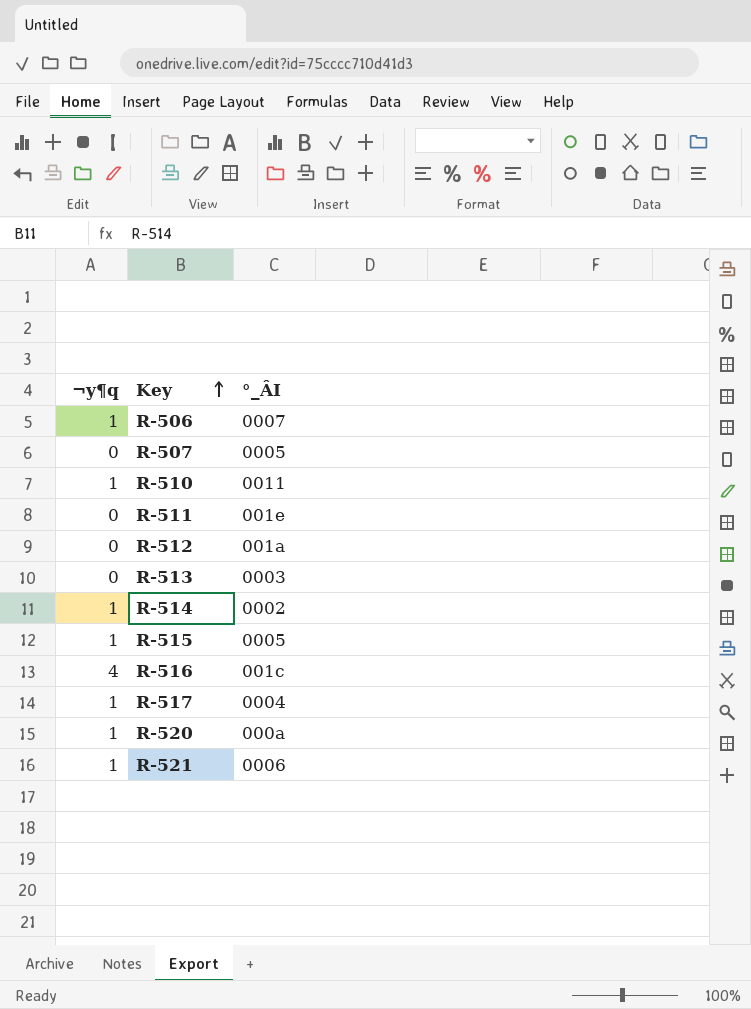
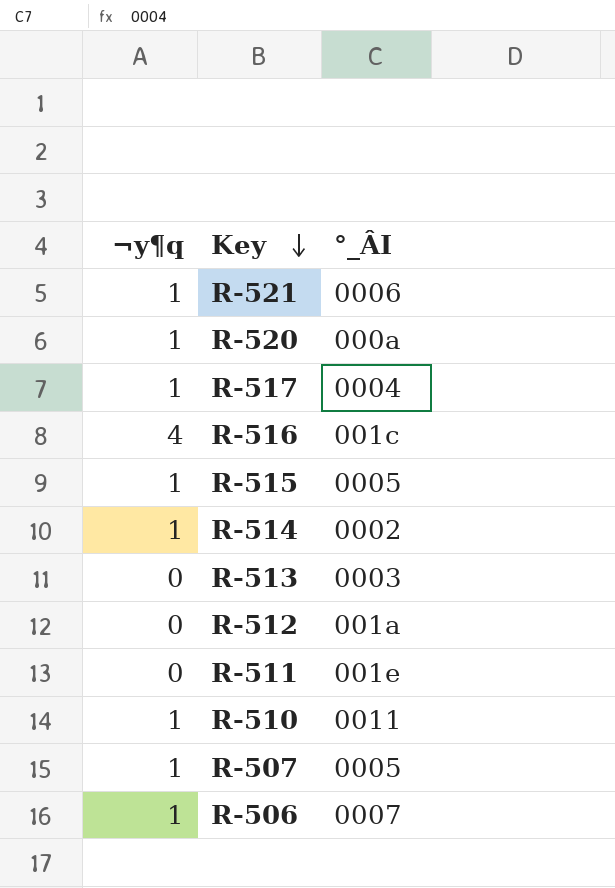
row order: Key ascending -> Key descending
R-507 | ¬y¶q: 0 -> 1

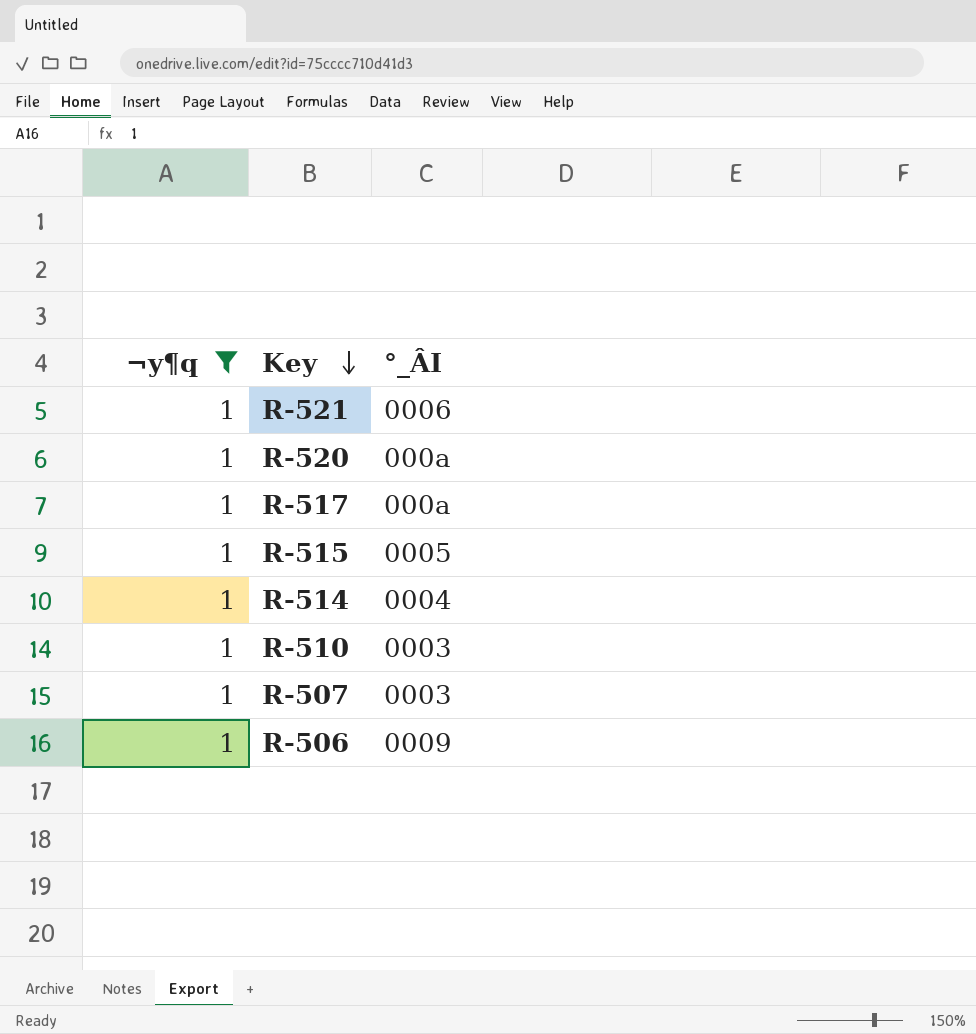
filter: none -> ¬y¶q = 1
R-517 | °_ÂI: 0004 -> 000a
R-514 | °_ÂI: 0002 -> 0004
R-510 | °_ÂI: 0011 -> 0003
R-507 | °_ÂI: 0005 -> 0003
R-506 | °_ÂI: 0007 -> 0009

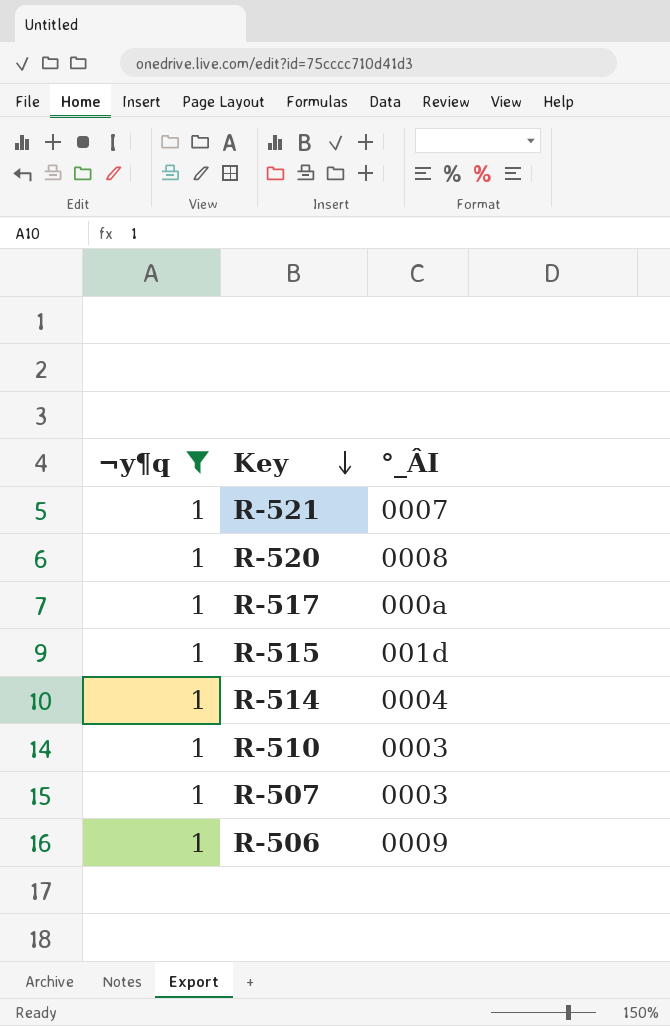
R-521 | °_ÂI: 0006 -> 0007
R-520 | °_ÂI: 000a -> 0008
R-515 | °_ÂI: 0005 -> 001d

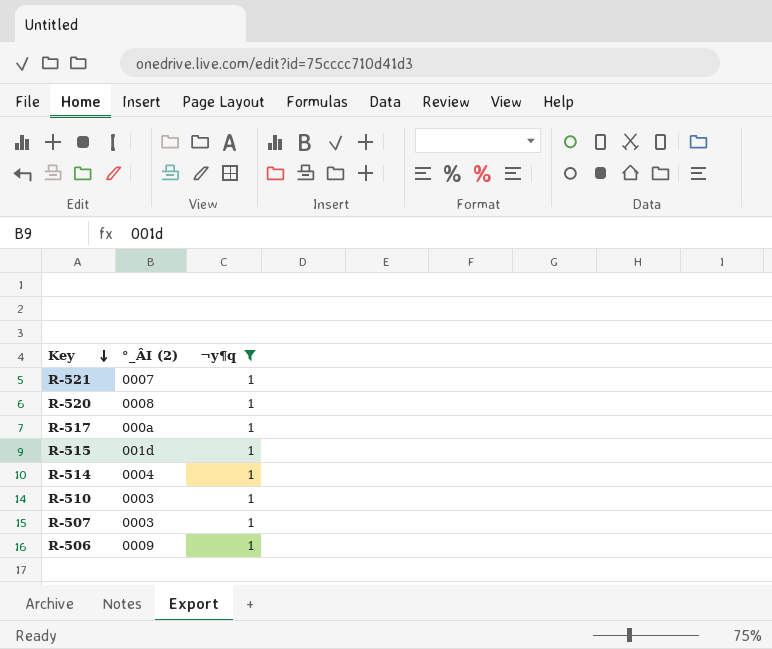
column name: °_ÂI -> °_ÂI (2)
column ¬y¶q | position: 1 -> 3

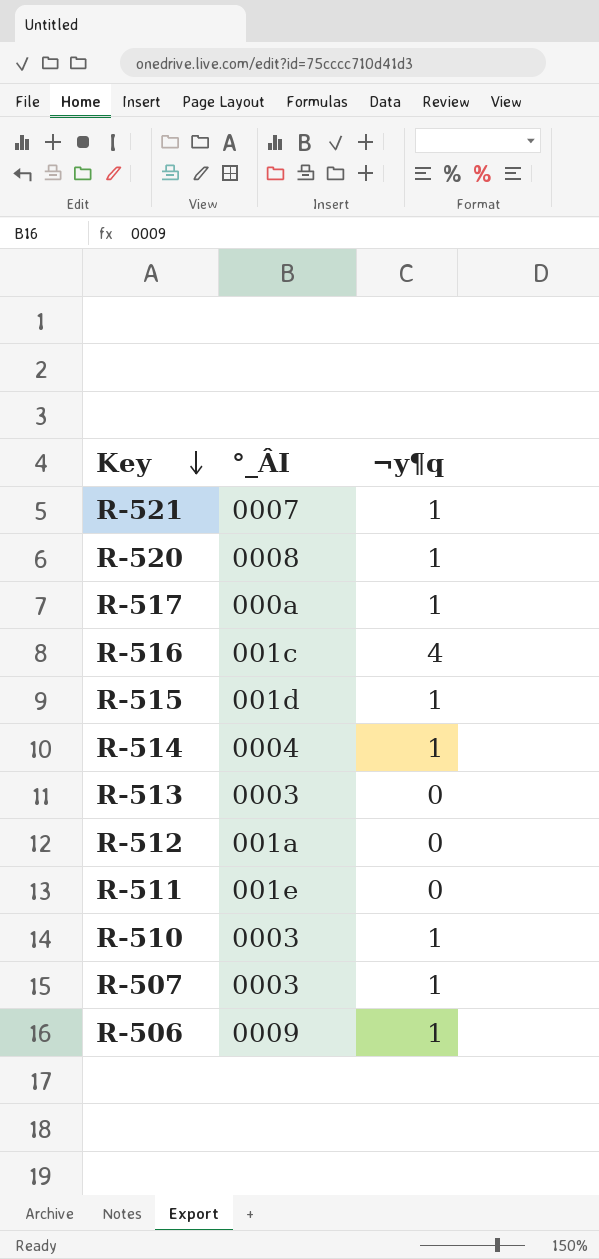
filter: ¬y¶q = 1 -> none
column name: °_ÂI (2) -> °_ÂI

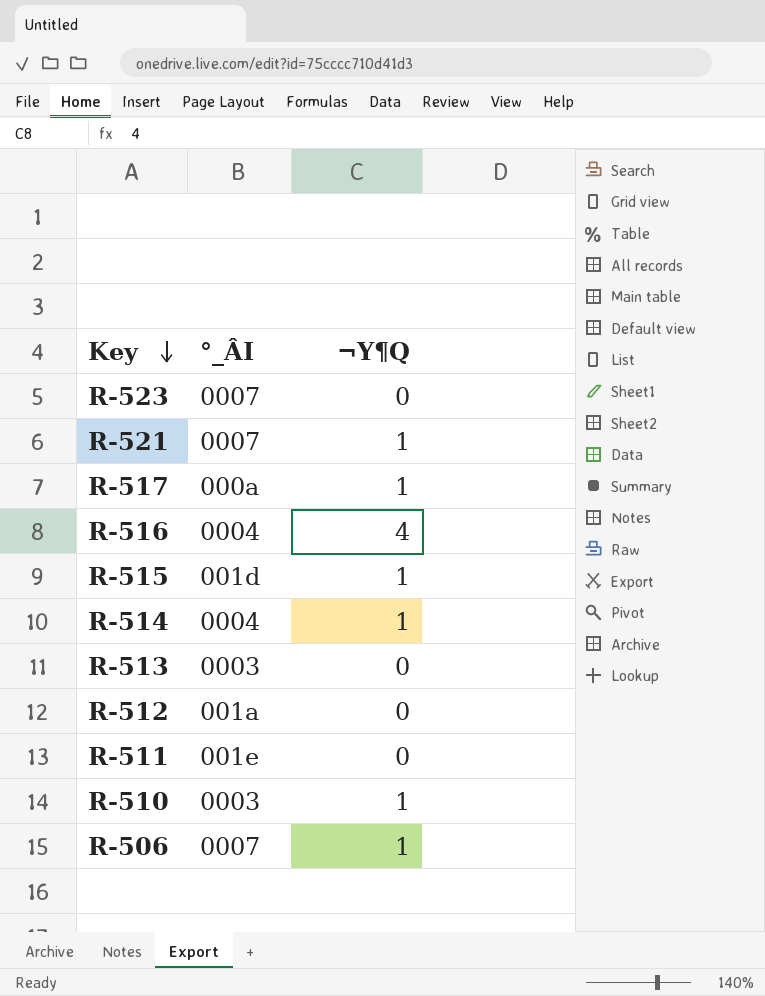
column name: ¬y¶q -> ¬Y¶Q
row R-520: 0008 | 1 -> none
row R-507: 0003 | 1 -> none
row R-523: none -> 0007 | 0
R-516 | °_ÂI: 001c -> 0004
R-506 | °_ÂI: 0009 -> 0007

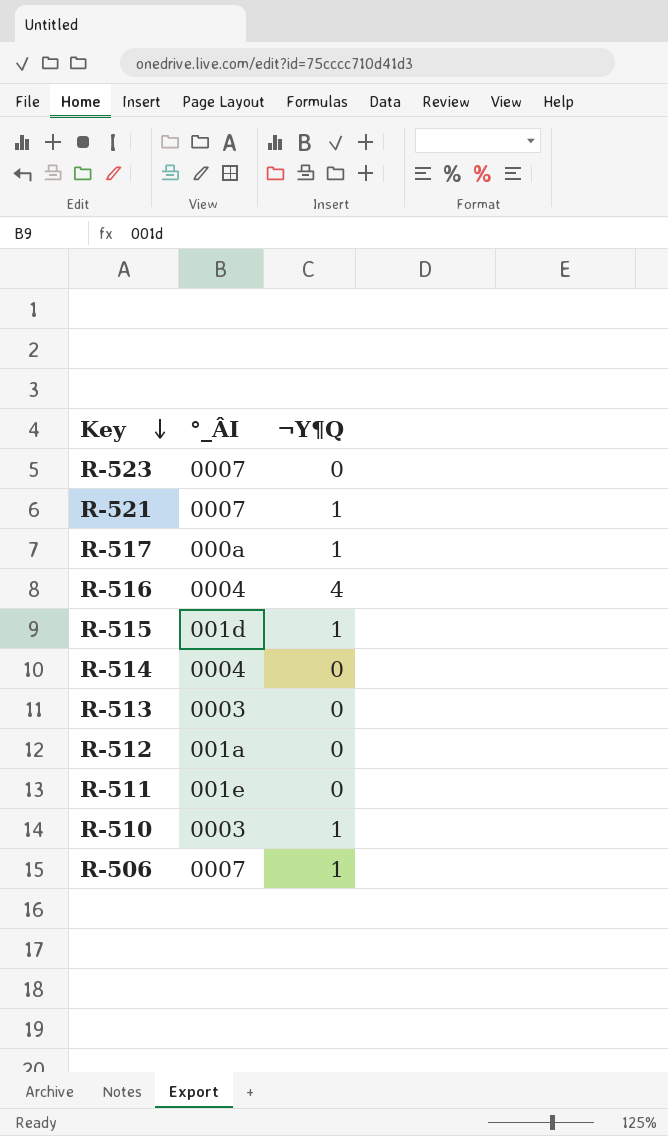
R-514 | ¬Y¶Q: 1 -> 0

